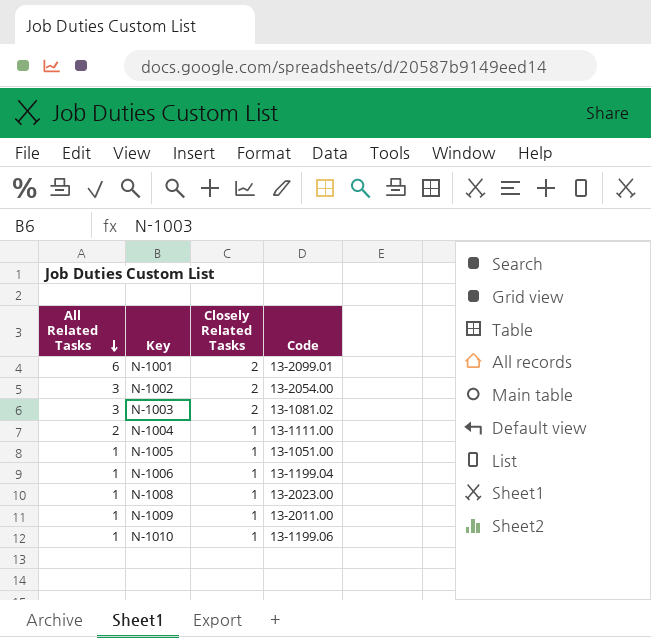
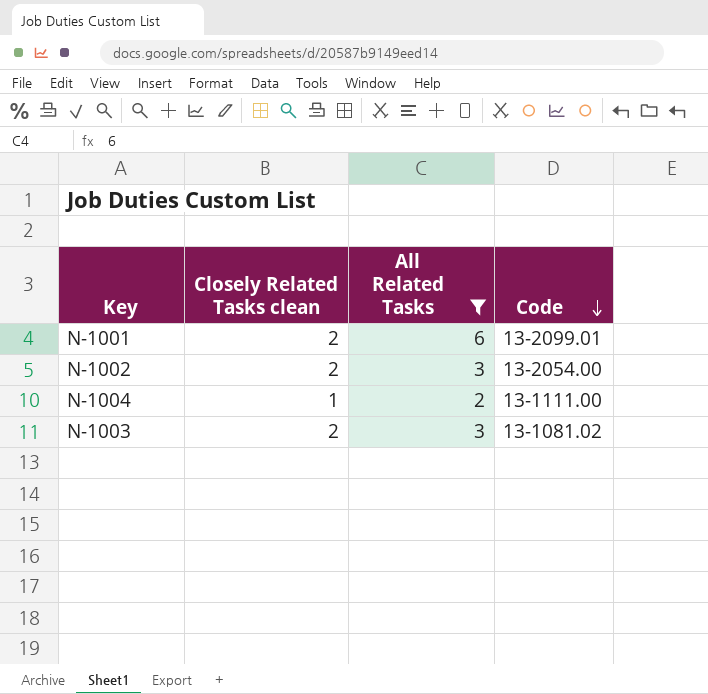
filter: none -> All Related Tasks != 1
row order: All Related Tasks descending -> Code descending
column name: Closely Related Tasks -> Closely Related Tasks clean
column All Related Tasks | position: 1 -> 3

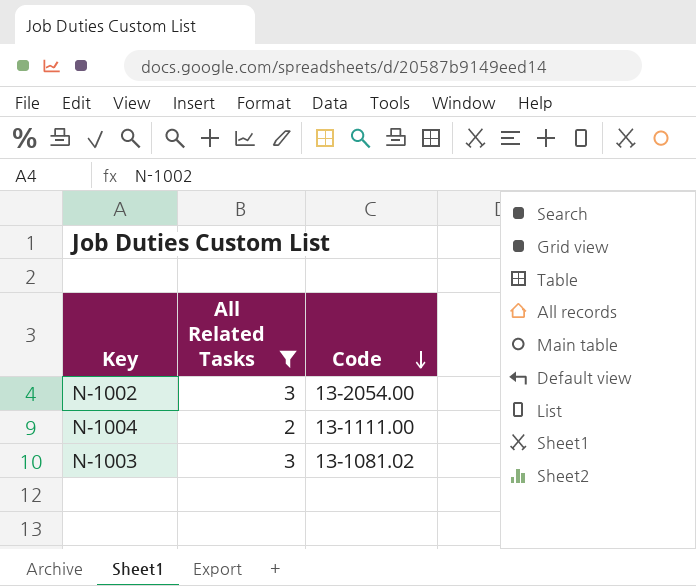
column Closely Related Tasks clean | position: 2 -> none
row N-1001: 2 | 6 | 13-2099.01 -> none

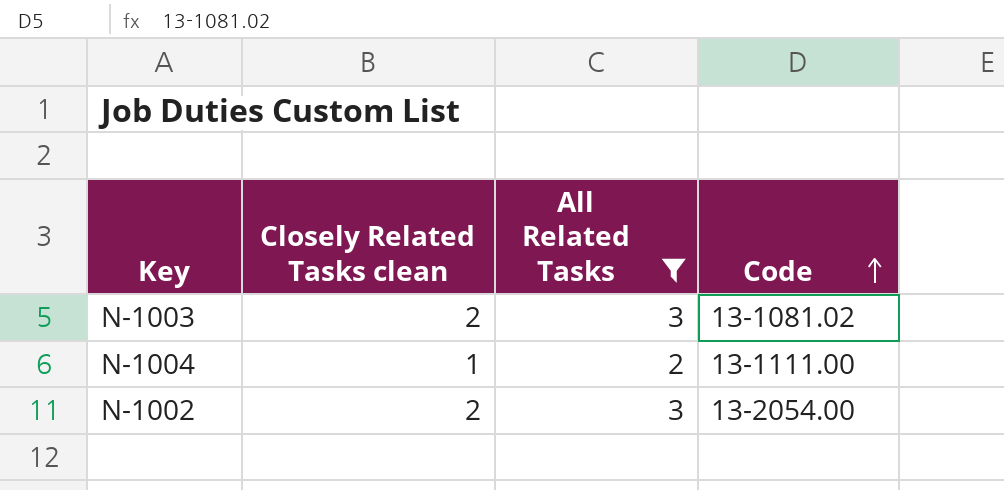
row order: Code descending -> Code ascending
column Closely Related Tasks clean | position: none -> 2

